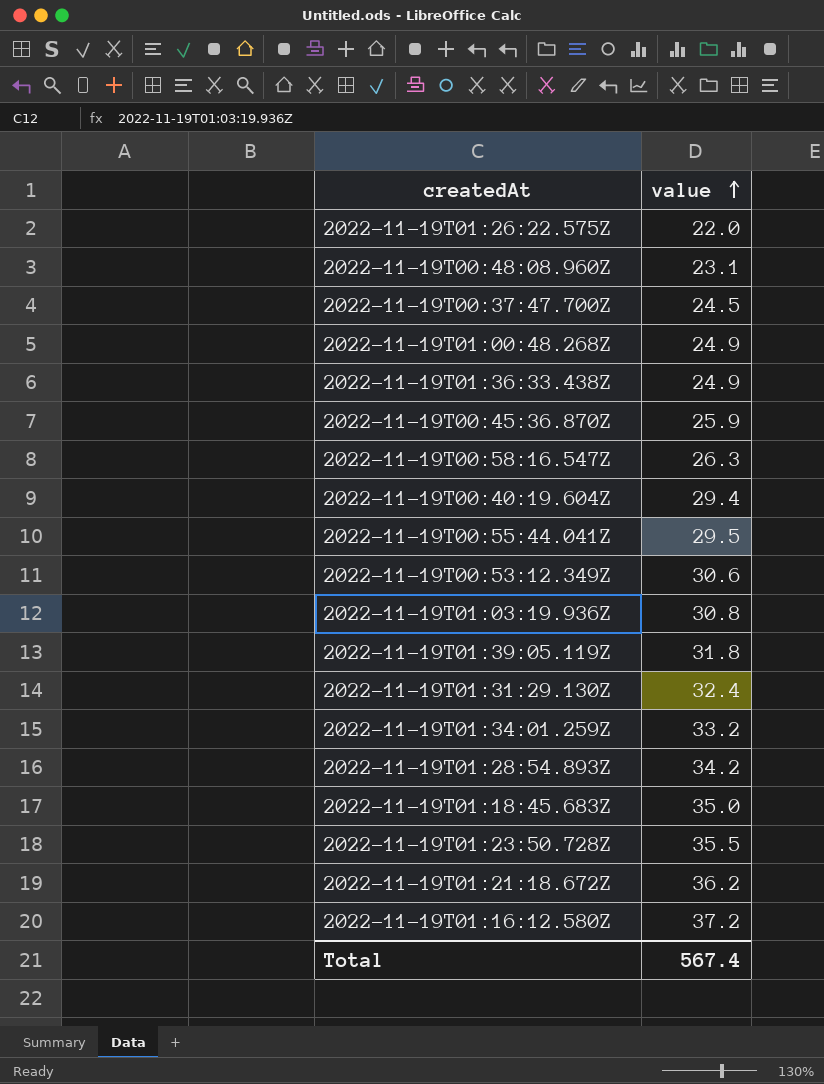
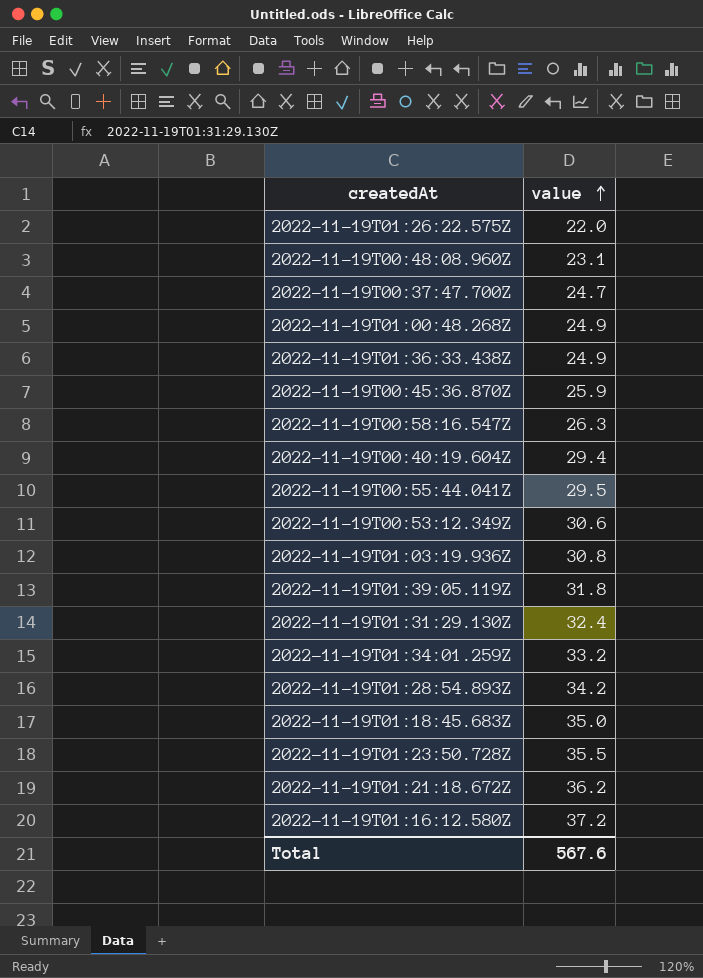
2022-11-19T00:37:47.700Z | value: 24.5 -> 24.7
Total | value: 567.4 -> 567.6

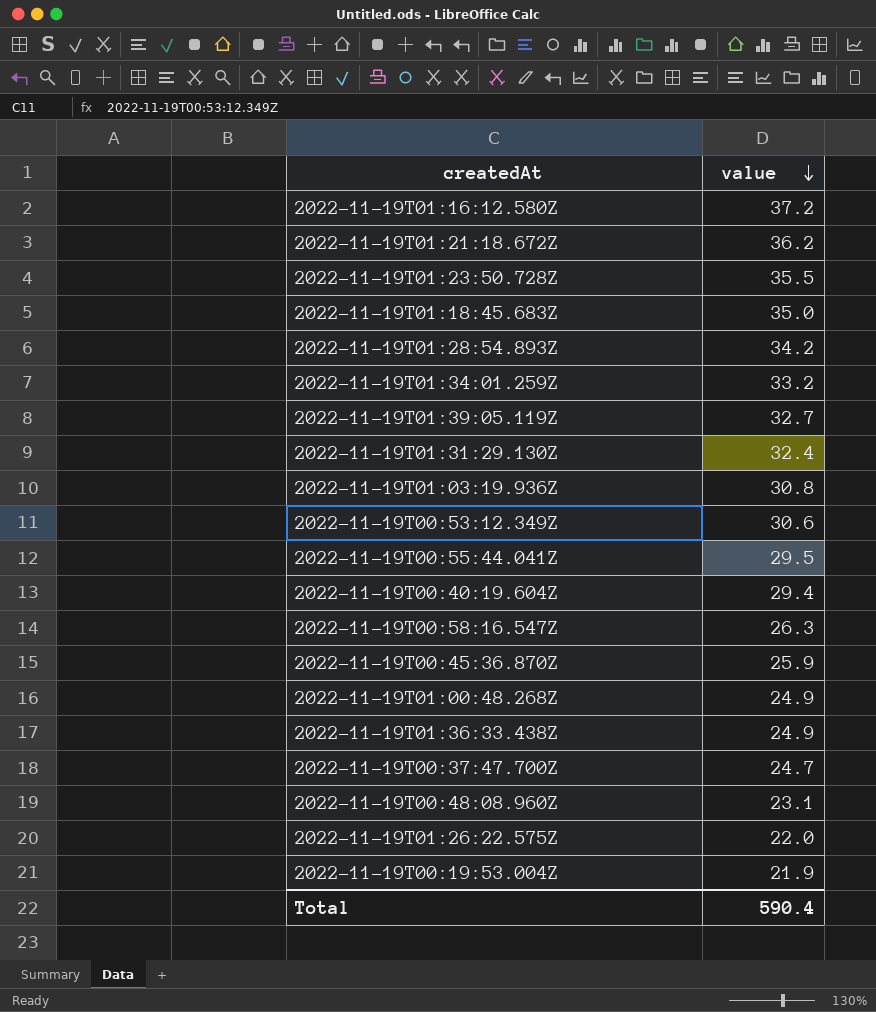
row order: value ascending -> value descending
2022-11-19T01:39:05.119Z | value: 31.8 -> 32.7
row 2022-11-19T00:19:53.004Z: none -> 21.9
Total | value: 567.6 -> 590.4

